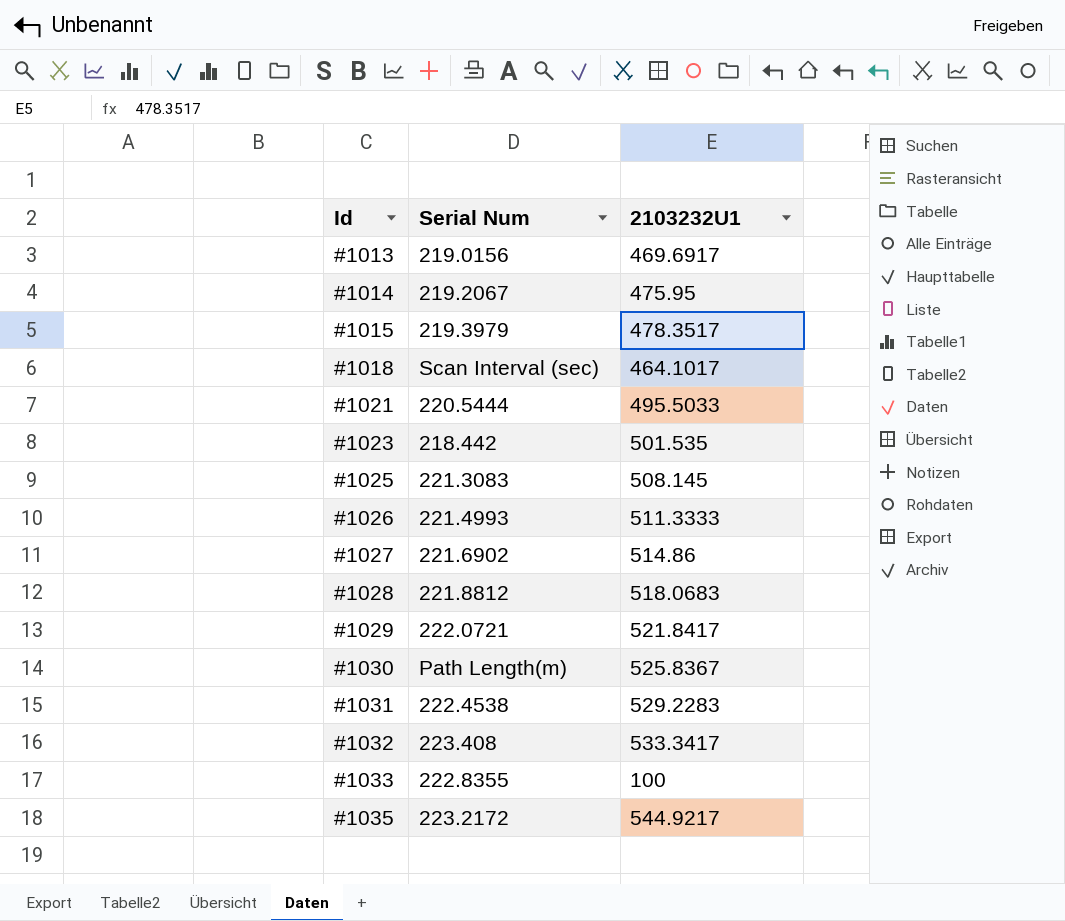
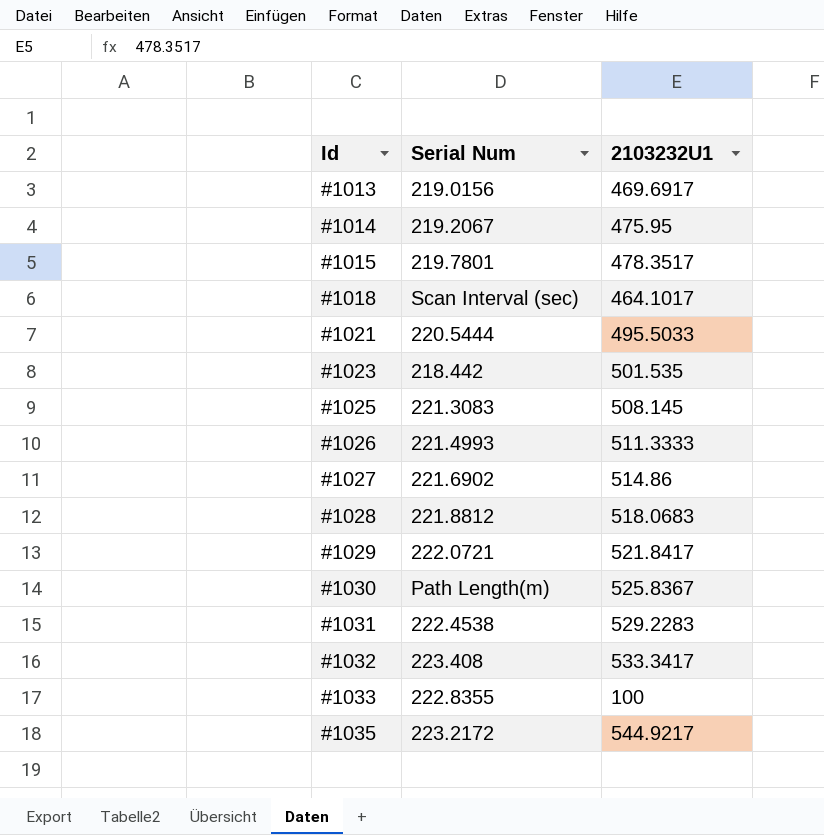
#1015 | Serial Num: 219.3979 -> 219.7801

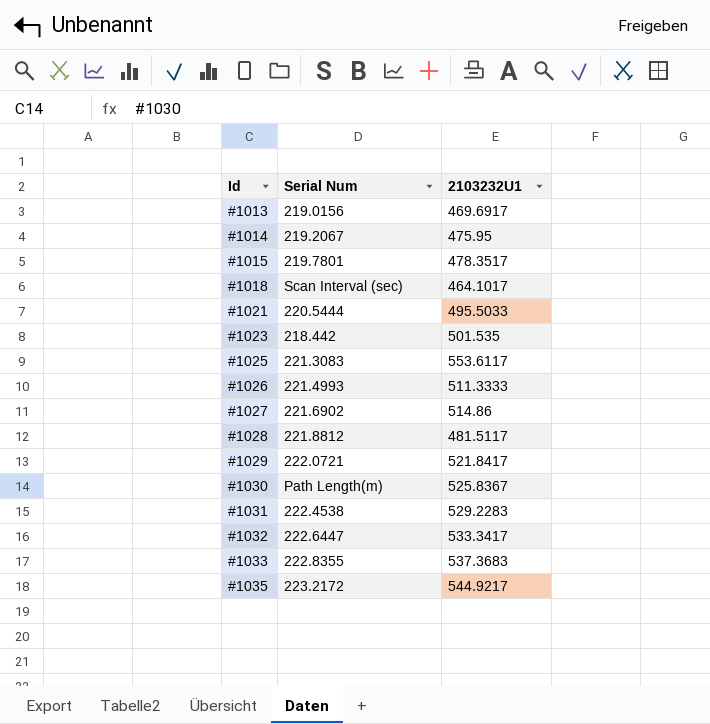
#1025 | 2103232U1: 508.145 -> 553.6117
#1028 | 2103232U1: 518.0683 -> 481.5117
#1032 | Serial Num: 223.408 -> 222.6447
#1033 | 2103232U1: 100 -> 537.3683

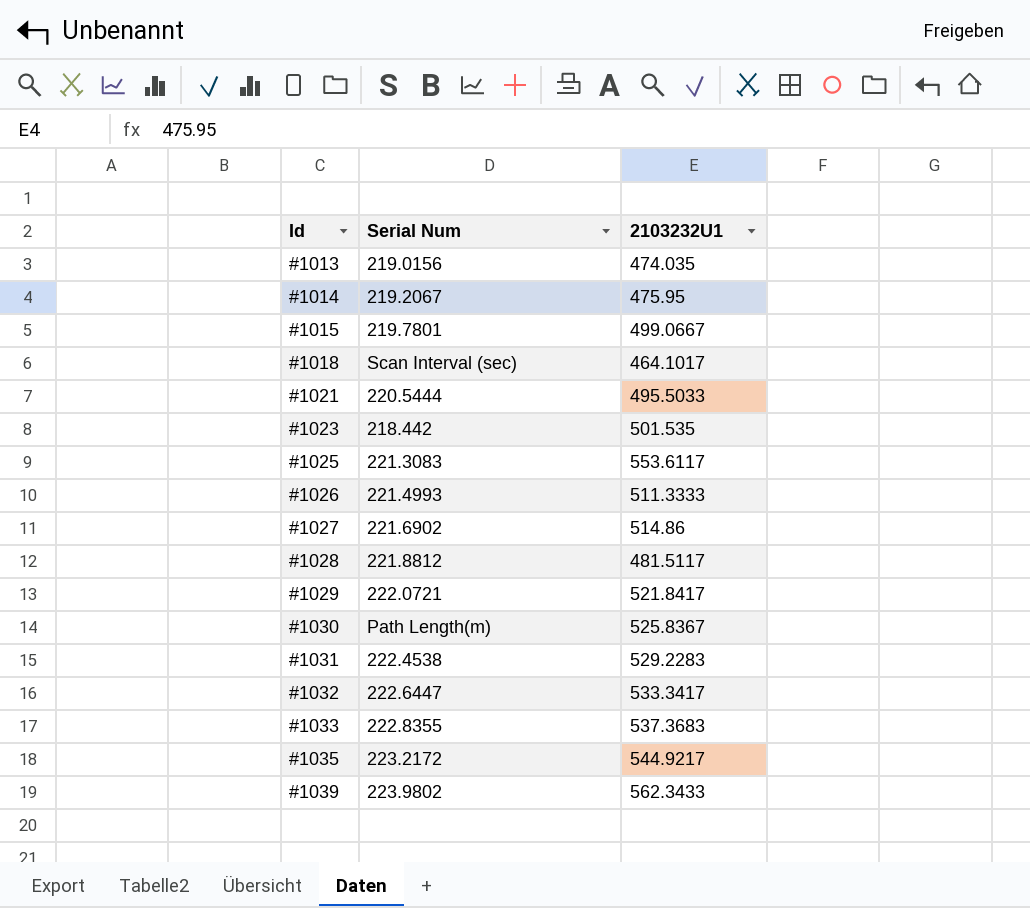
#1013 | 2103232U1: 469.6917 -> 474.035
#1015 | 2103232U1: 478.3517 -> 499.0667
row #1039: none -> 223.9802 | 562.3433

